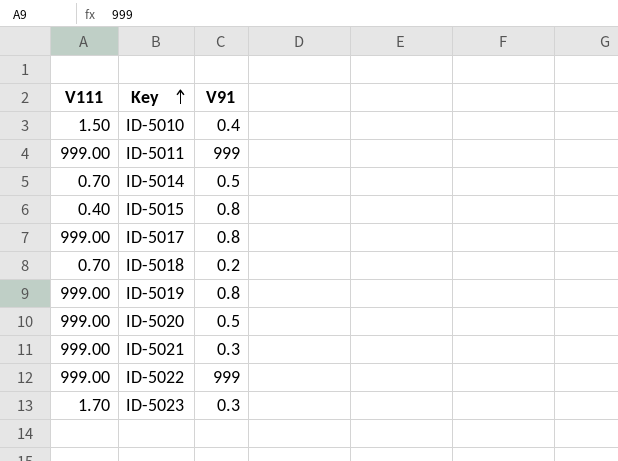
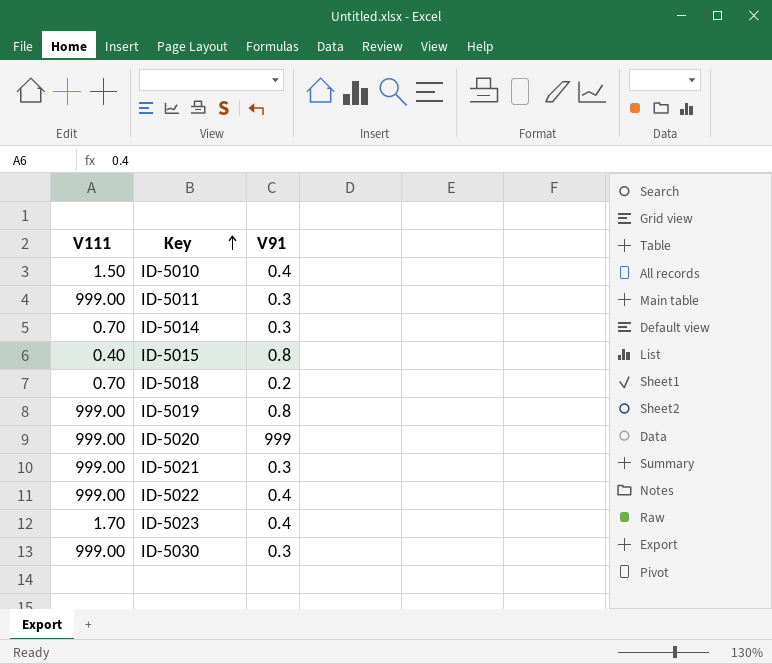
row ID-5017: 999.00 | 0.8 -> none
ID-5011 | V91: 999 -> 0.3
ID-5014 | V91: 0.5 -> 0.3
ID-5020 | V91: 0.5 -> 999
ID-5022 | V91: 999 -> 0.4
ID-5023 | V91: 0.3 -> 0.4
row ID-5030: none -> 999.00 | 0.3

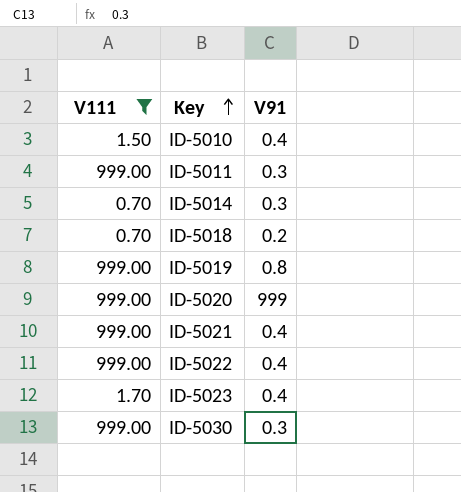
filter: none -> V111 != 0.40
ID-5021 | V91: 0.3 -> 0.4

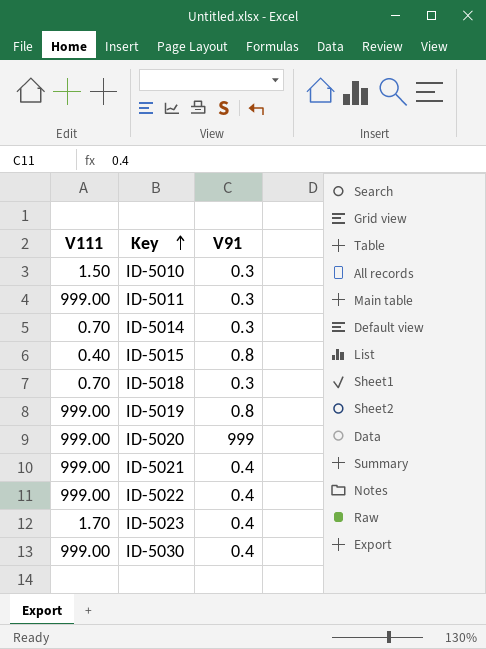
filter: V111 != 0.40 -> none
ID-5010 | V91: 0.4 -> 0.3
ID-5018 | V91: 0.2 -> 0.3
ID-5030 | V91: 0.3 -> 0.4

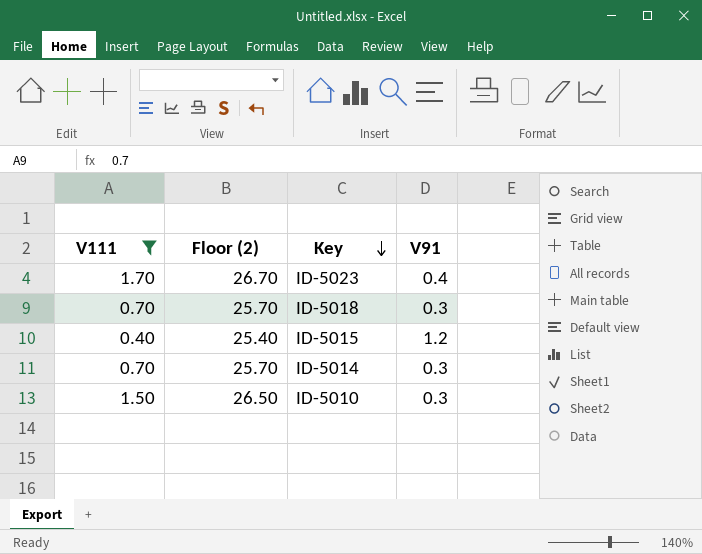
filter: none -> V111 != 999.00
row order: Key ascending -> Key descending
column Floor (2) | formula: none -> [V111] + 25
ID-5015 | V91: 0.8 -> 1.2

